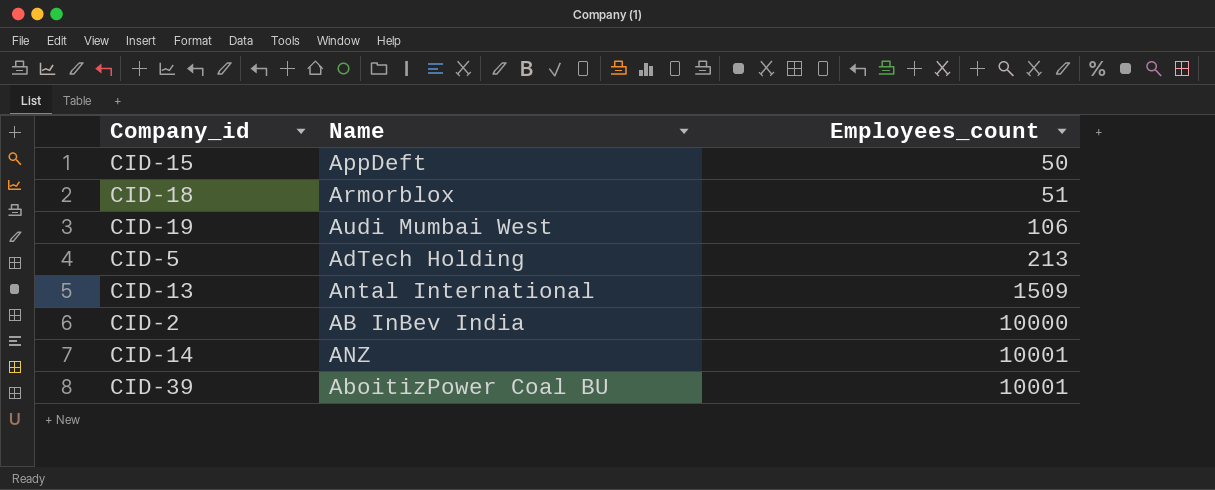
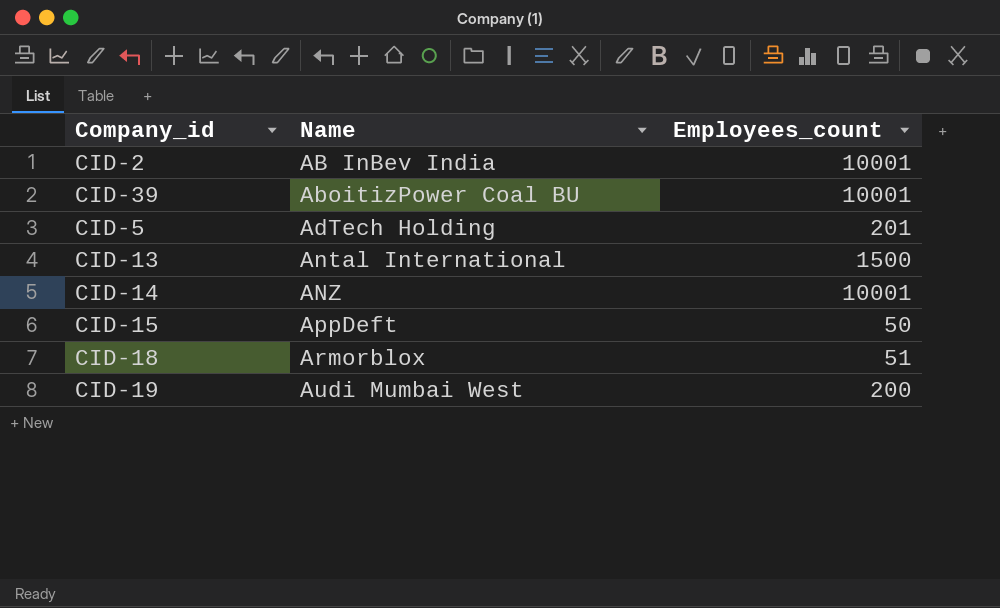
row order: Employees_count ascending -> Name ascending
CID-2 | Employees_count: 10000 -> 10001
CID-5 | Employees_count: 213 -> 201
CID-13 | Employees_count: 1509 -> 1500
CID-19 | Employees_count: 106 -> 200

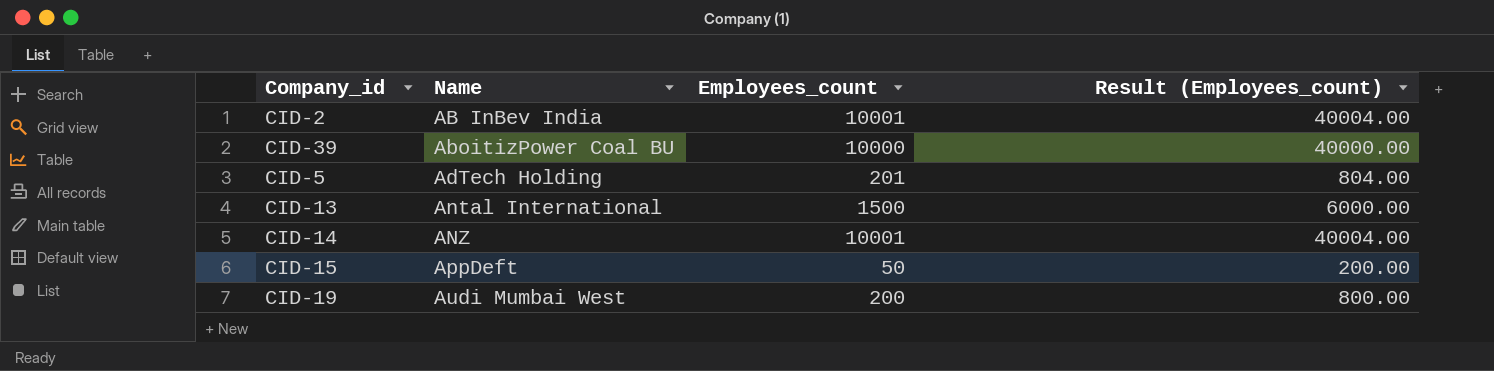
column Result (Employees_count) | formula: none -> [Employees_count] * 4
row CID-18: Armorblox | 51 -> none
CID-39 | Employees_count: 10001 -> 10000

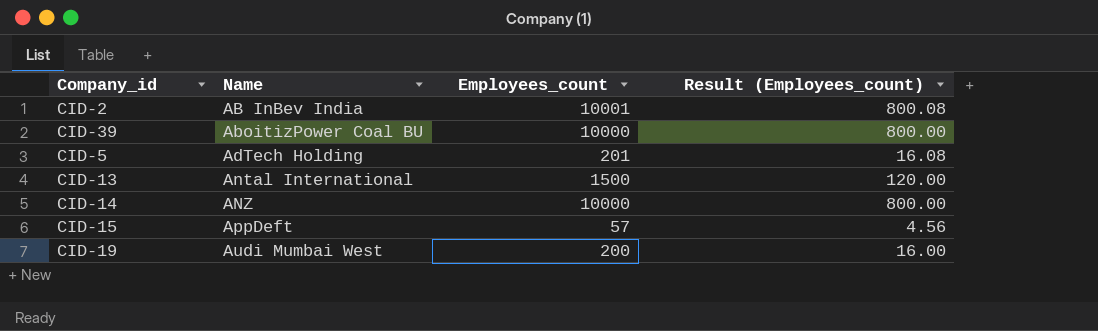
column Result (Employees_count) | formula: [Employees_count] * 4 -> [Employees_count] * 0.08
CID-14 | Employees_count: 10001 -> 10000
CID-15 | Employees_count: 50 -> 57

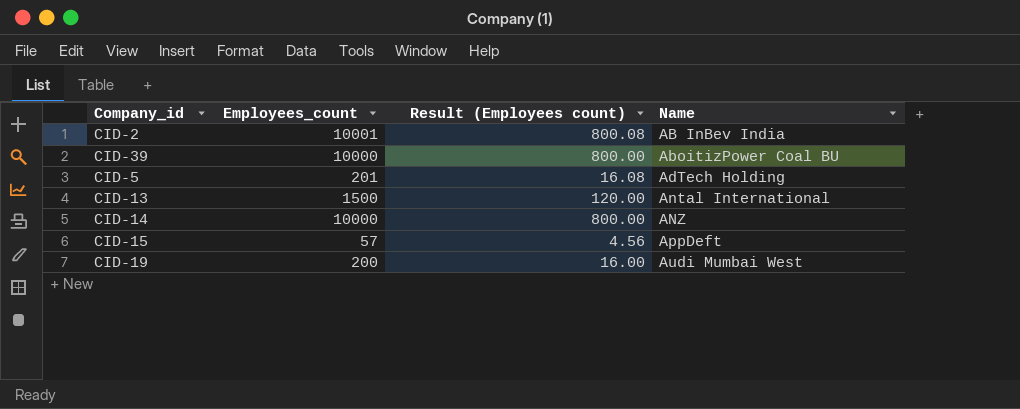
column name: Result (Employees_count) -> Result (Employees count)
column Name | position: 2 -> 4

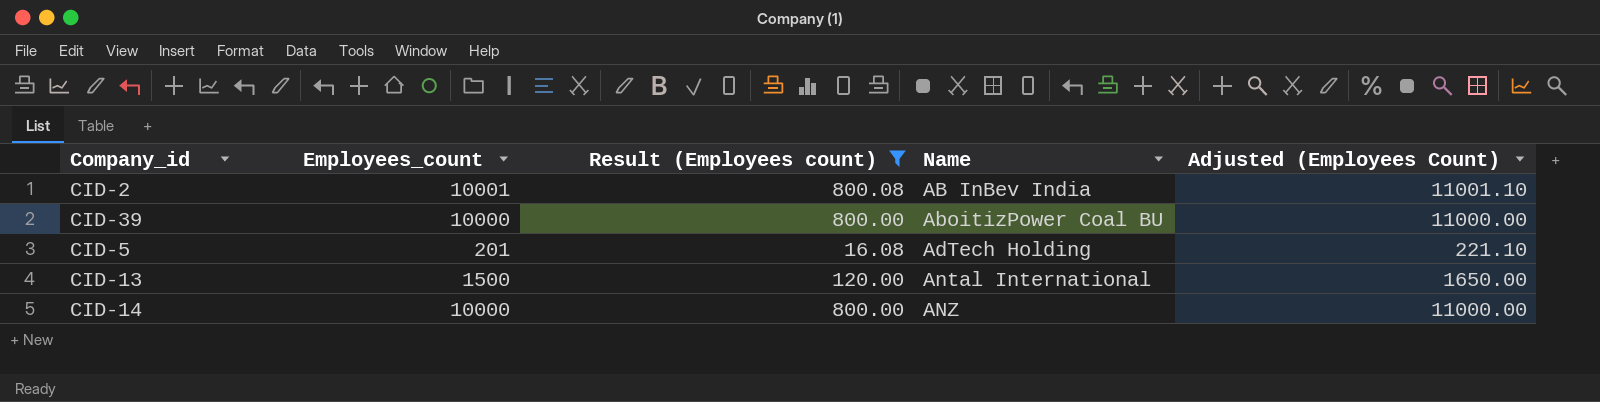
filter: none -> Result (Employees count) >= 16.08
column Adjusted (Employees Count) | formula: none -> [Employees_count] * 1.1

